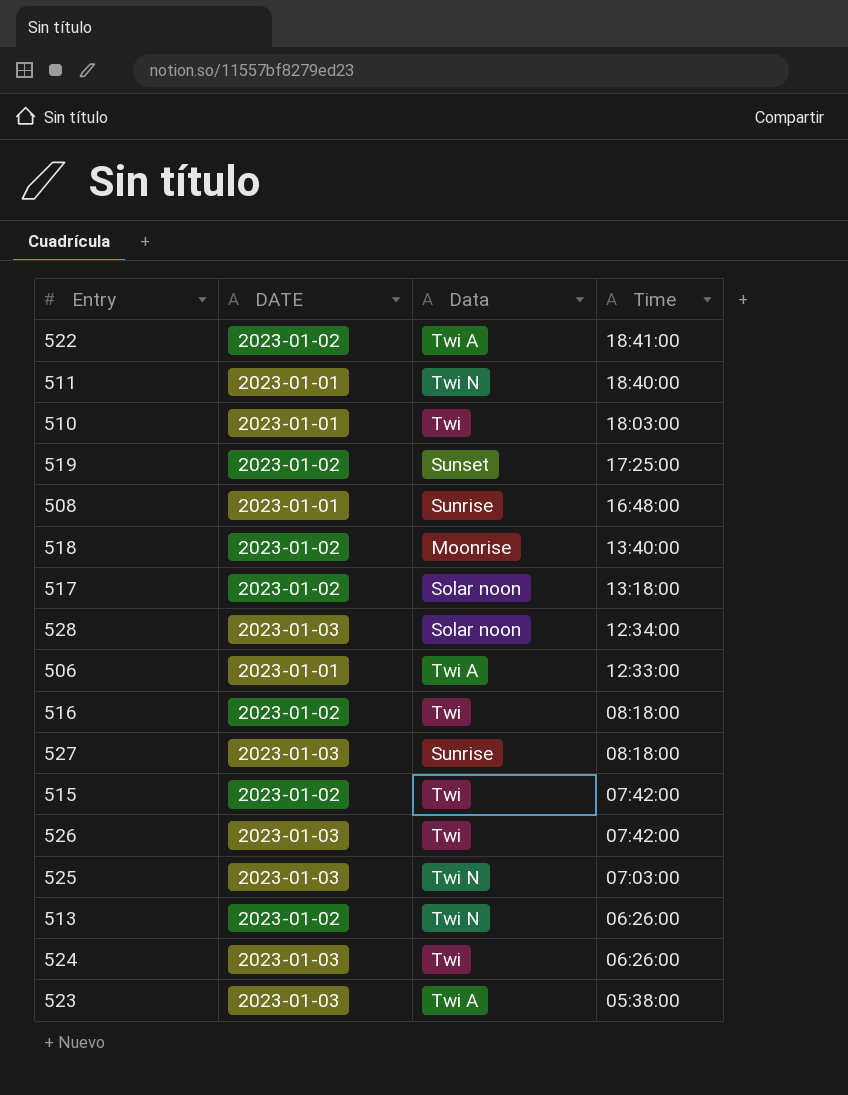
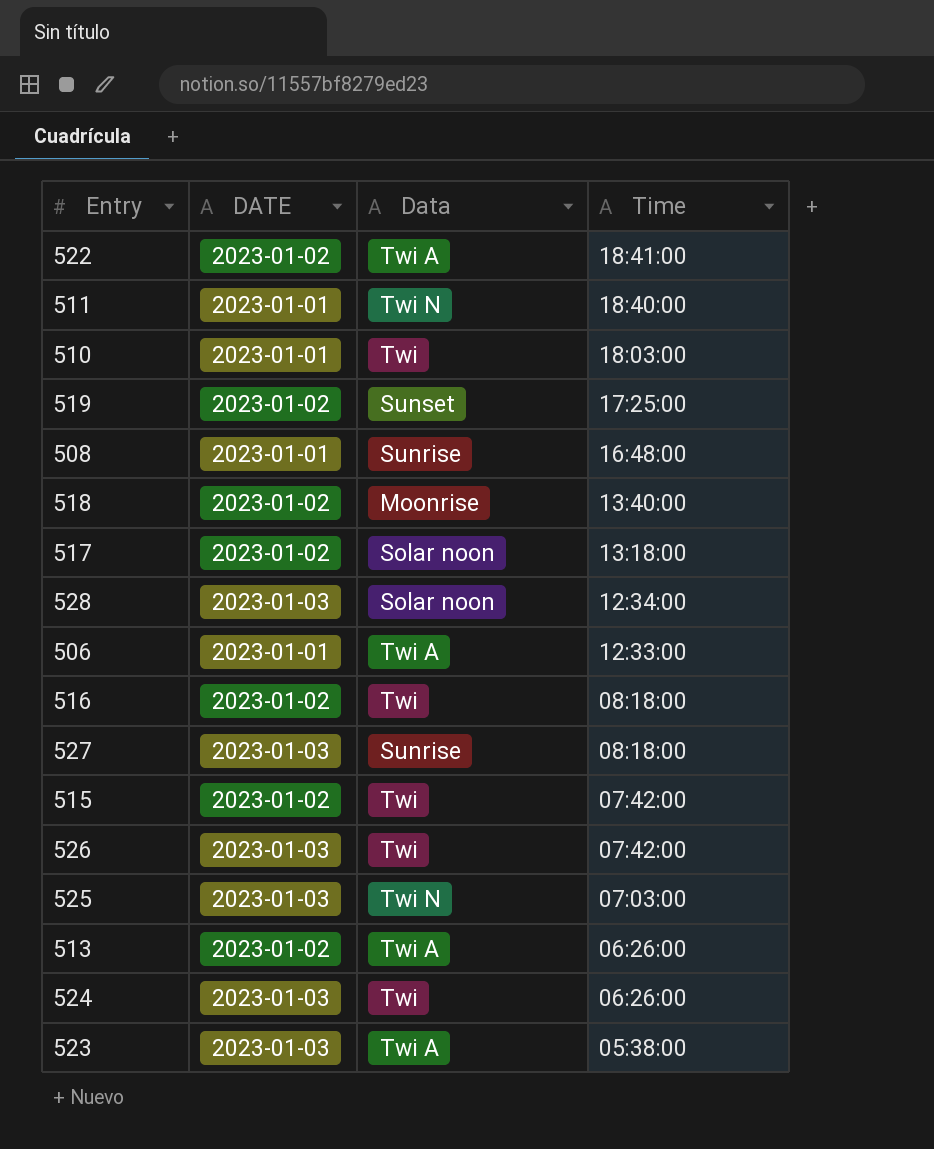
513 | Data: Twi N -> Twi A

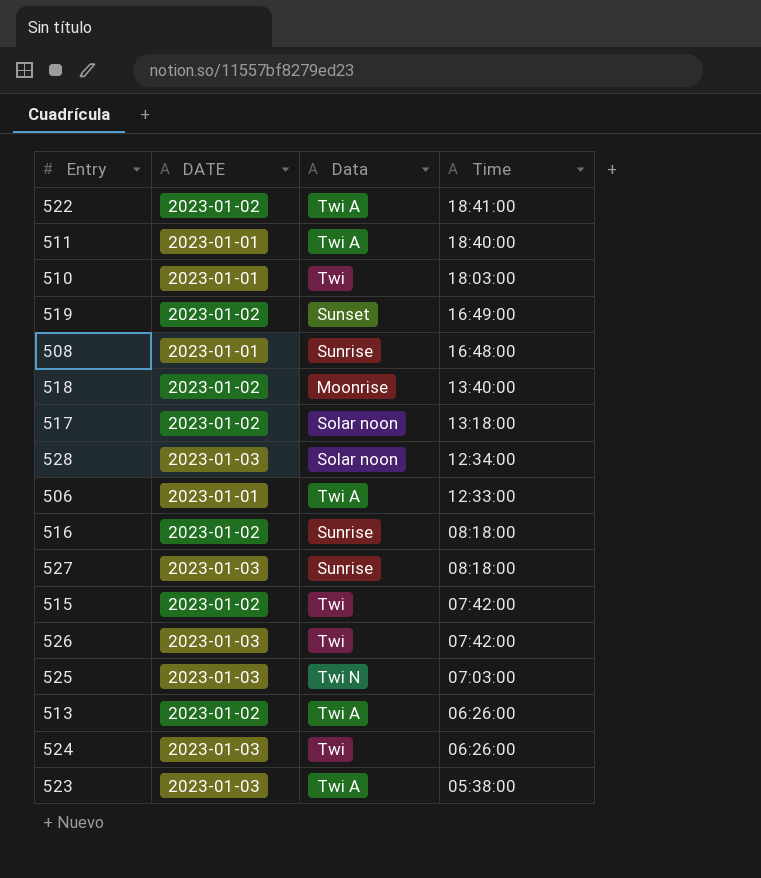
511 | Data: Twi N -> Twi A
519 | Time: 17:25:00 -> 16:49:00
516 | Data: Twi -> Sunrise

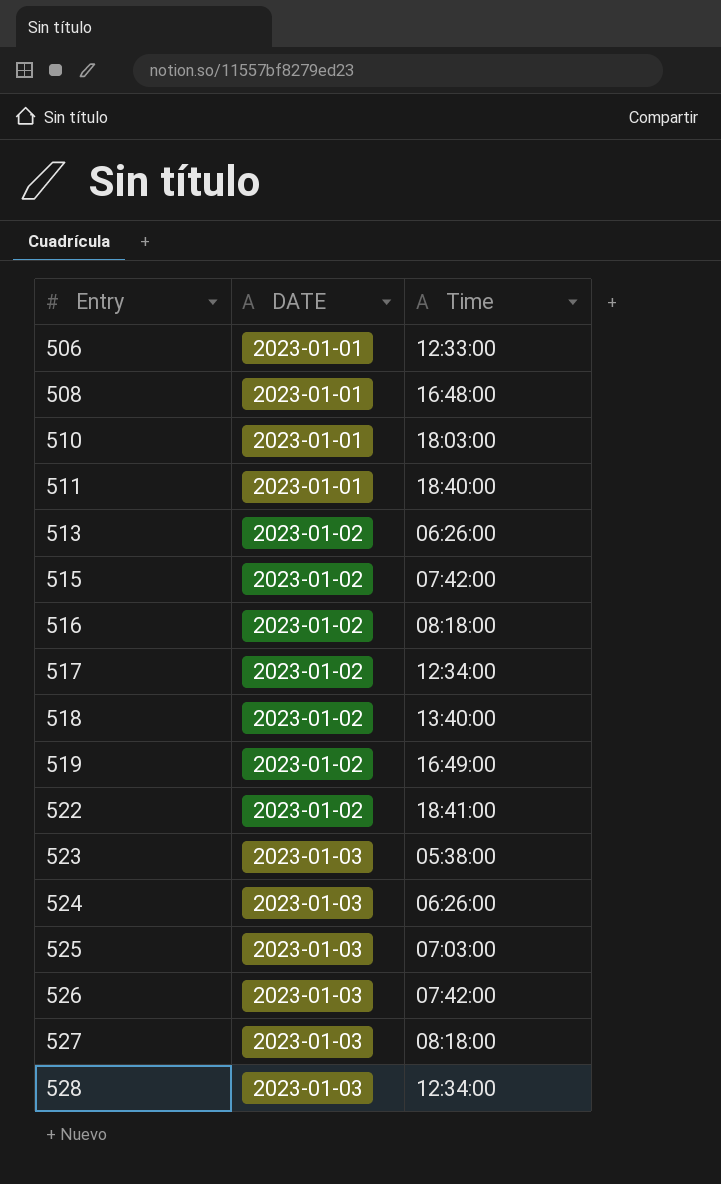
row order: Time descending -> Entry ascending
column Data | position: 3 -> none
517 | Time: 13:18:00 -> 12:34:00

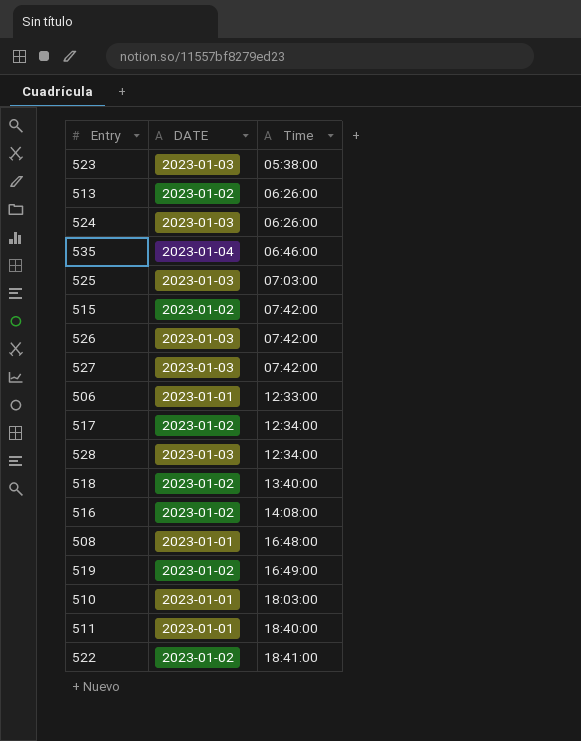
row order: Entry ascending -> Time ascending
row 535: none -> 2023-01-04 | 06:46:00
527 | Time: 08:18:00 -> 07:42:00
516 | Time: 08:18:00 -> 14:08:00

